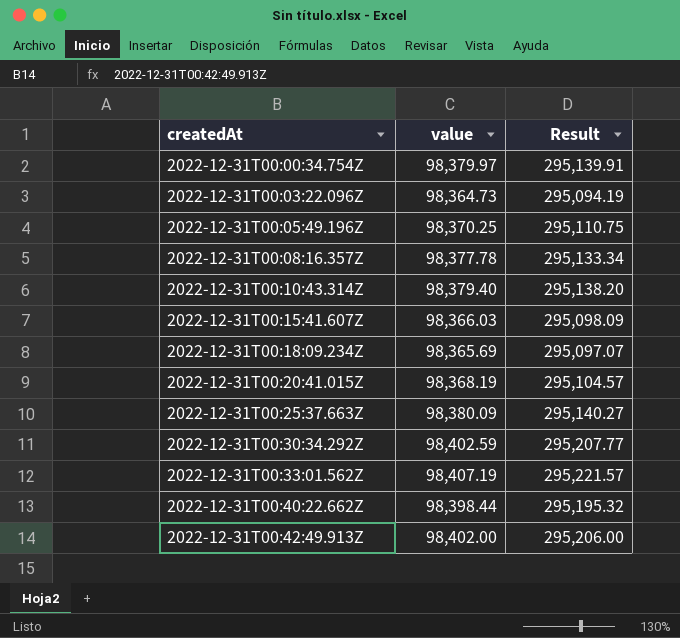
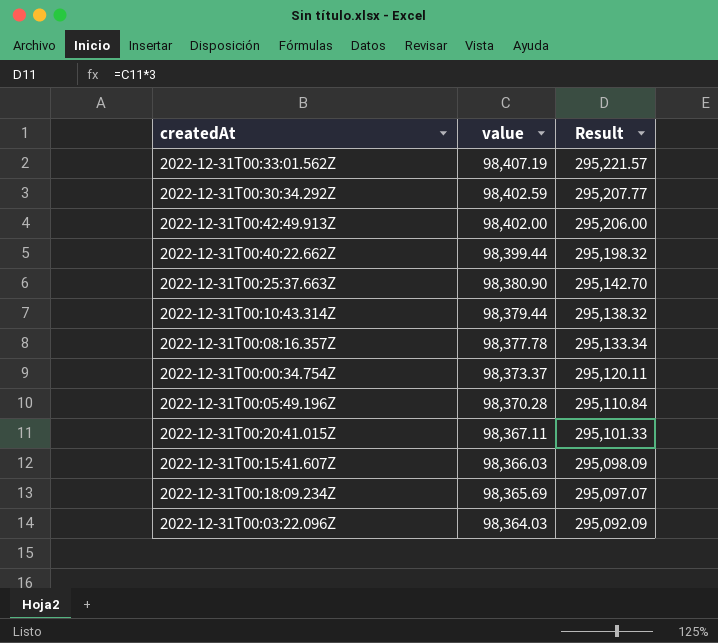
row order: createdAt ascending -> value descending
2022-12-31T00:40:22.662Z | value: 98,398.44 -> 98,399.44
2022-12-31T00:40:22.662Z | Result: 295,195.32 -> 295,198.32
2022-12-31T00:25:37.663Z | value: 98,380.09 -> 98,380.90
2022-12-31T00:25:37.663Z | Result: 295,140.27 -> 295,142.70
2022-12-31T00:10:43.314Z | value: 98,379.40 -> 98,379.44
2022-12-31T00:10:43.314Z | Result: 295,138.20 -> 295,138.32
2022-12-31T00:00:34.754Z | value: 98,379.97 -> 98,373.37
2022-12-31T00:00:34.754Z | Result: 295,139.91 -> 295,120.11
2022-12-31T00:05:49.196Z | value: 98,370.25 -> 98,370.28
2022-12-31T00:05:49.196Z | Result: 295,110.75 -> 295,110.84
2022-12-31T00:20:41.015Z | value: 98,368.19 -> 98,367.11
2022-12-31T00:20:41.015Z | Result: 295,104.57 -> 295,101.33
2022-12-31T00:03:22.096Z | value: 98,364.73 -> 98,364.03
2022-12-31T00:03:22.096Z | Result: 295,094.19 -> 295,092.09

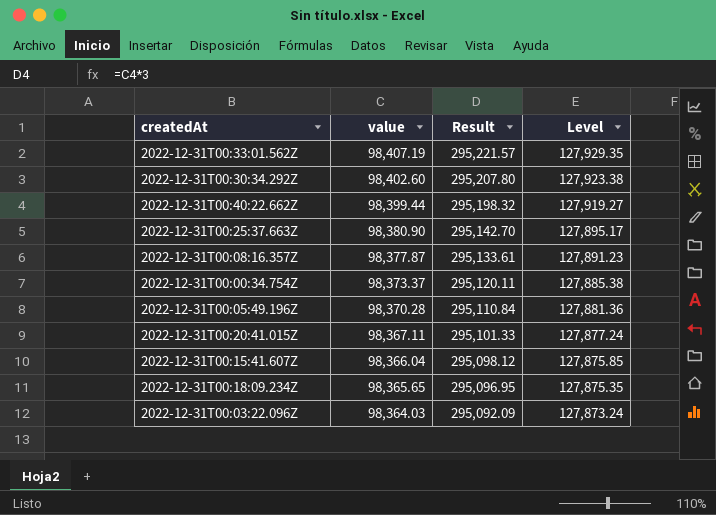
column Level | formula: none -> [value] * 1.3
row 2022-12-31T00:42:49.913Z: 98,402.00 | 295,206.00 -> none
row 2022-12-31T00:10:43.314Z: 98,379.44 | 295,138.32 -> none
2022-12-31T00:30:34.292Z | value: 98,402.59 -> 98,402.60
2022-12-31T00:30:34.292Z | Result: 295,207.77 -> 295,207.80
2022-12-31T00:08:16.357Z | value: 98,377.78 -> 98,377.87
2022-12-31T00:08:16.357Z | Result: 295,133.34 -> 295,133.61
2022-12-31T00:15:41.607Z | value: 98,366.03 -> 98,366.04
2022-12-31T00:15:41.607Z | Result: 295,098.09 -> 295,098.12
2022-12-31T00:18:09.234Z | value: 98,365.69 -> 98,365.65
2022-12-31T00:18:09.234Z | Result: 295,097.07 -> 295,096.95

